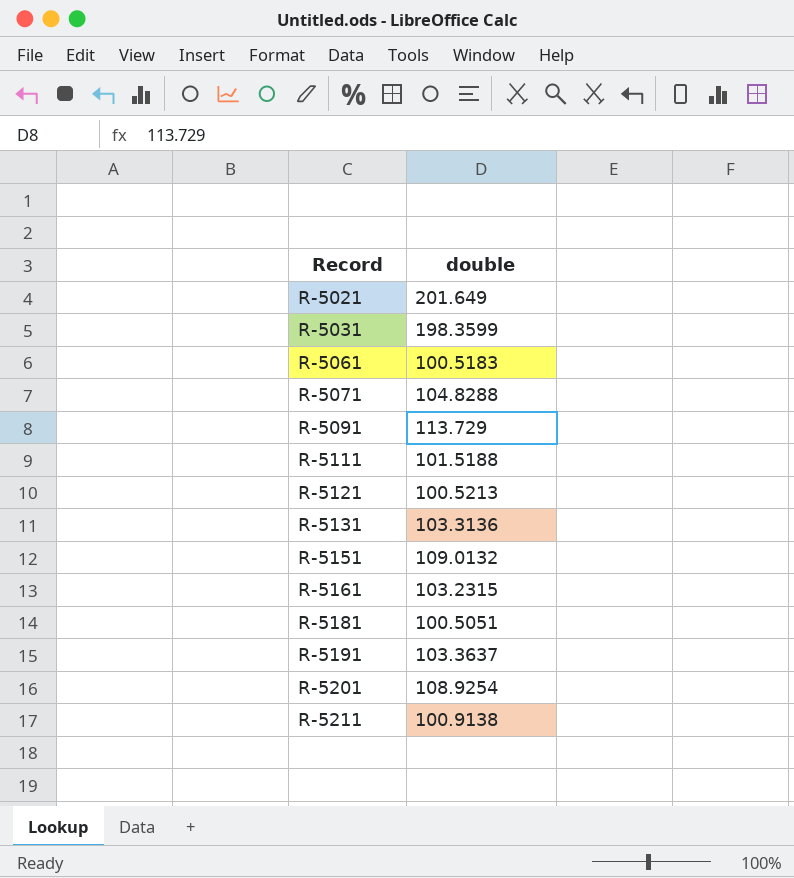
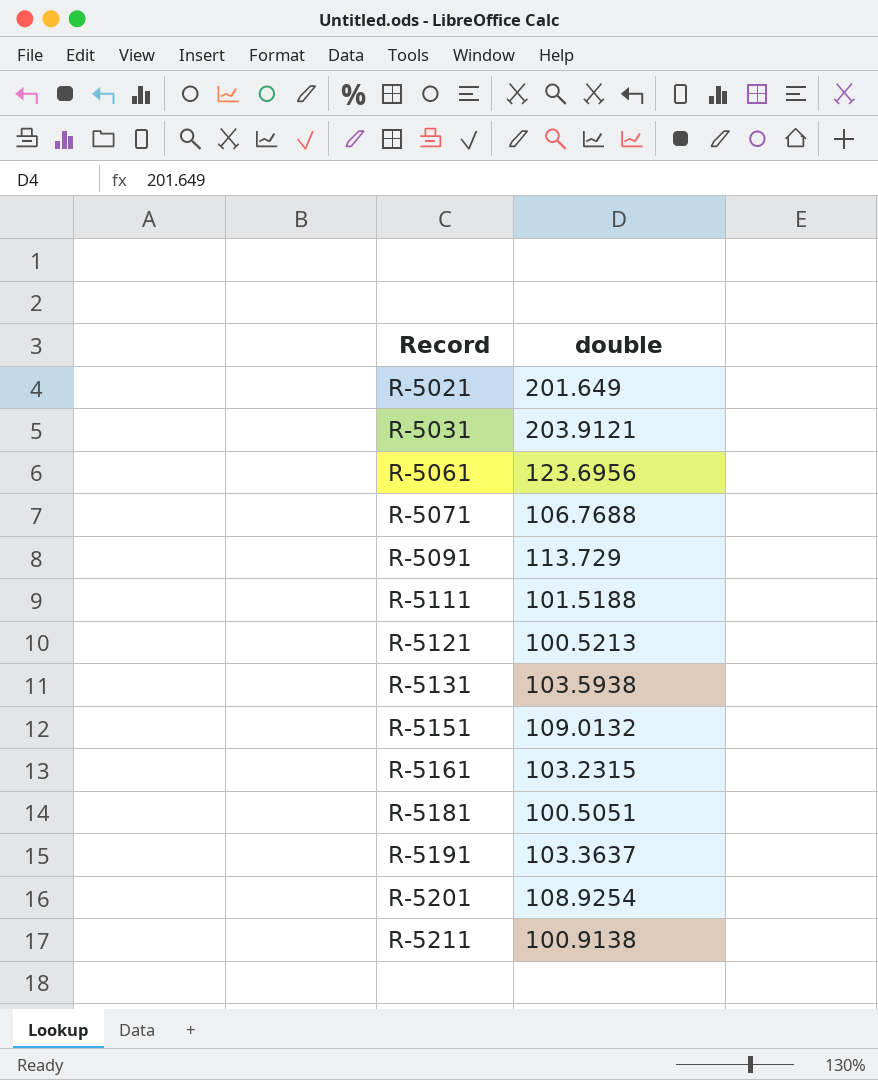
R-5031 | double: 198.3599 -> 203.9121
R-5061 | double: 100.5183 -> 123.6956
R-5071 | double: 104.8288 -> 106.7688
R-5131 | double: 103.3136 -> 103.5938

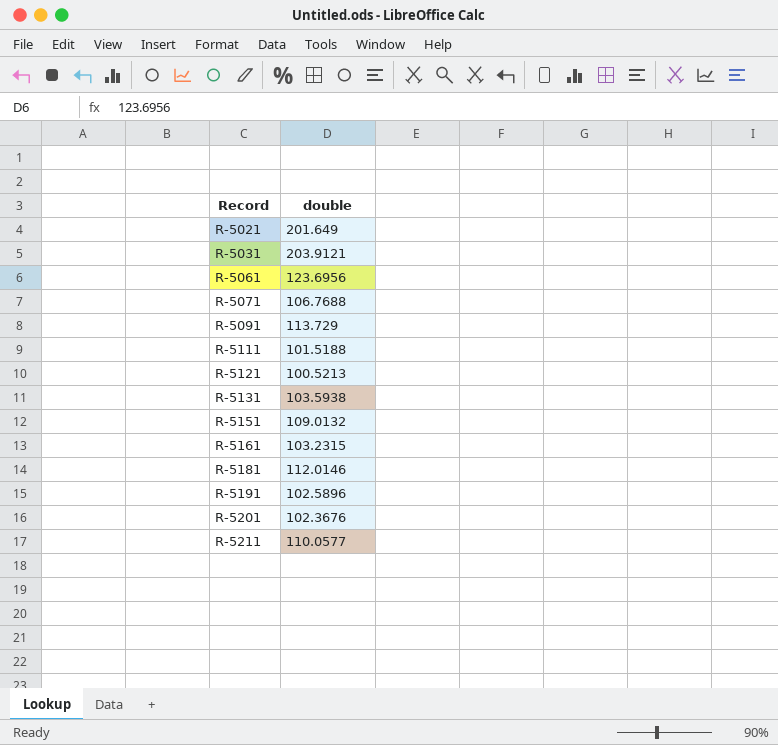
R-5181 | double: 100.5051 -> 112.0146
R-5191 | double: 103.3637 -> 102.5896
R-5201 | double: 108.9254 -> 102.3676
R-5211 | double: 100.9138 -> 110.0577

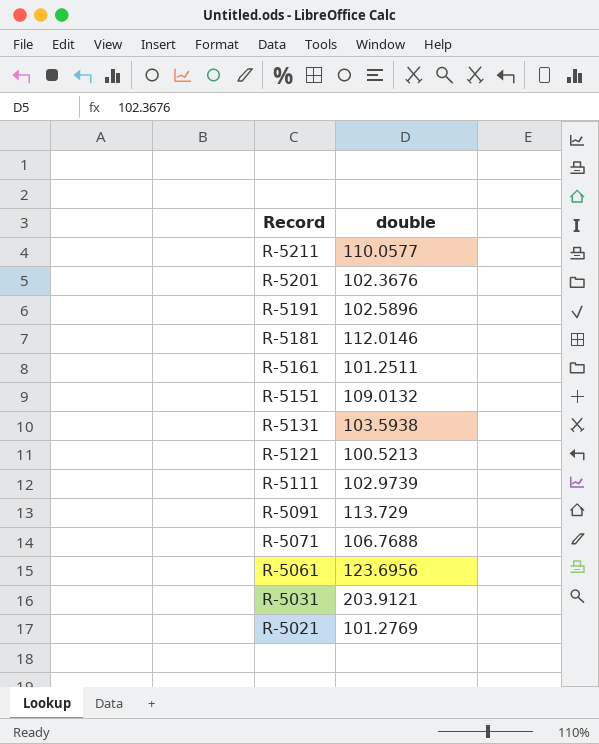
row order: Record ascending -> Record descending
R-5161 | double: 103.2315 -> 101.2511
R-5111 | double: 101.5188 -> 102.9739
R-5021 | double: 201.649 -> 101.2769

